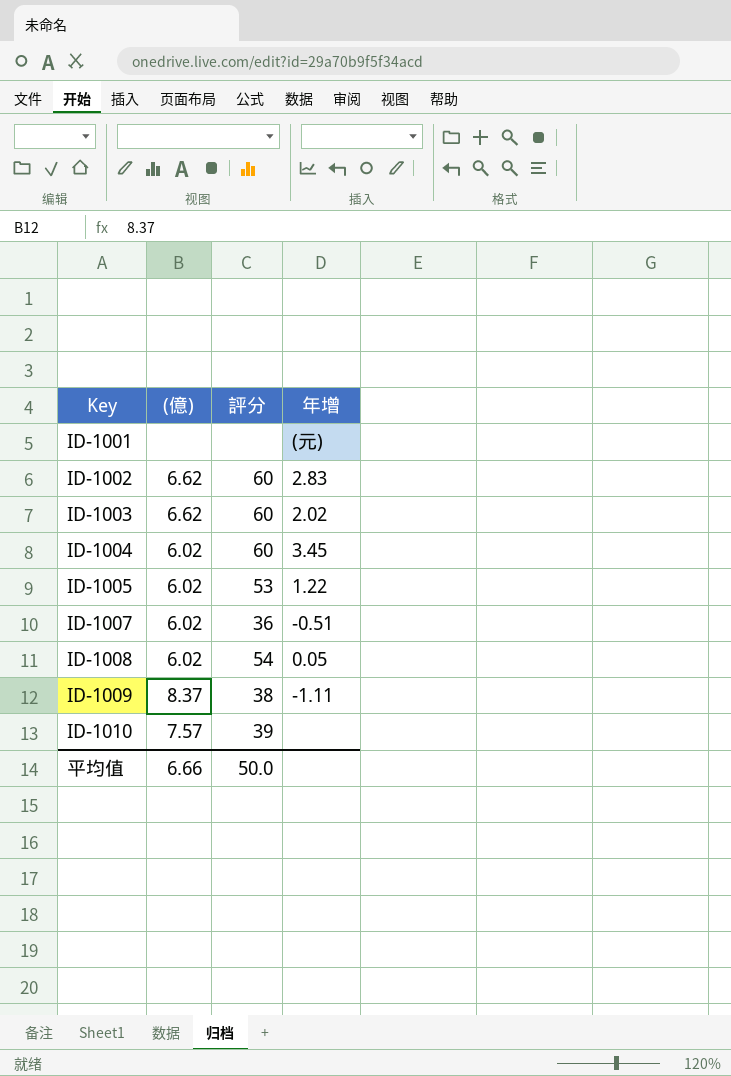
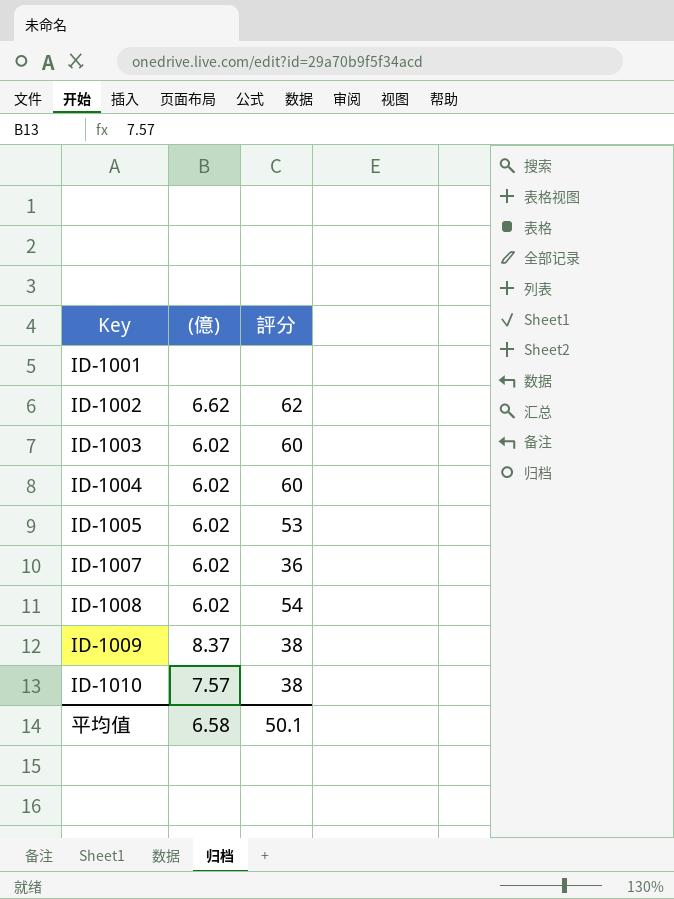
column 年增 | position: 4 -> none
ID-1002 | 評分: 60 -> 62
ID-1003 | (億): 6.62 -> 6.02
ID-1010 | 評分: 39 -> 38
平均值 | (億): 6.66 -> 6.58
平均值 | 評分: 50.0 -> 50.1

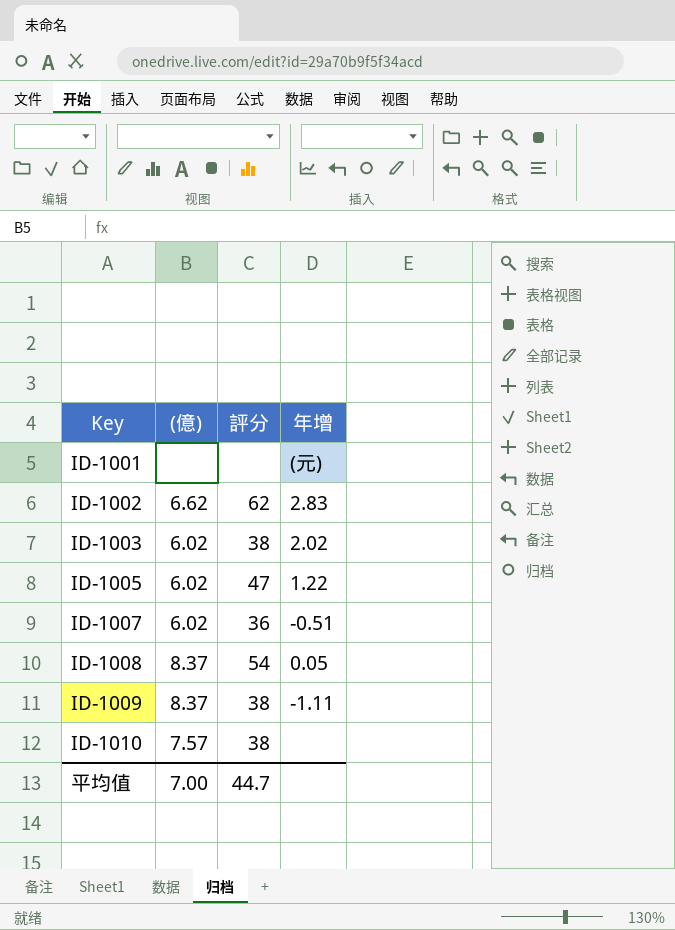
column 年增 | position: none -> 4
row ID-1004: 6.02 | 60 -> none
ID-1003 | 評分: 60 -> 38
ID-1005 | 評分: 53 -> 47
ID-1008 | (億): 6.02 -> 8.37
平均值 | (億): 6.58 -> 7.00
平均值 | 評分: 50.1 -> 44.7

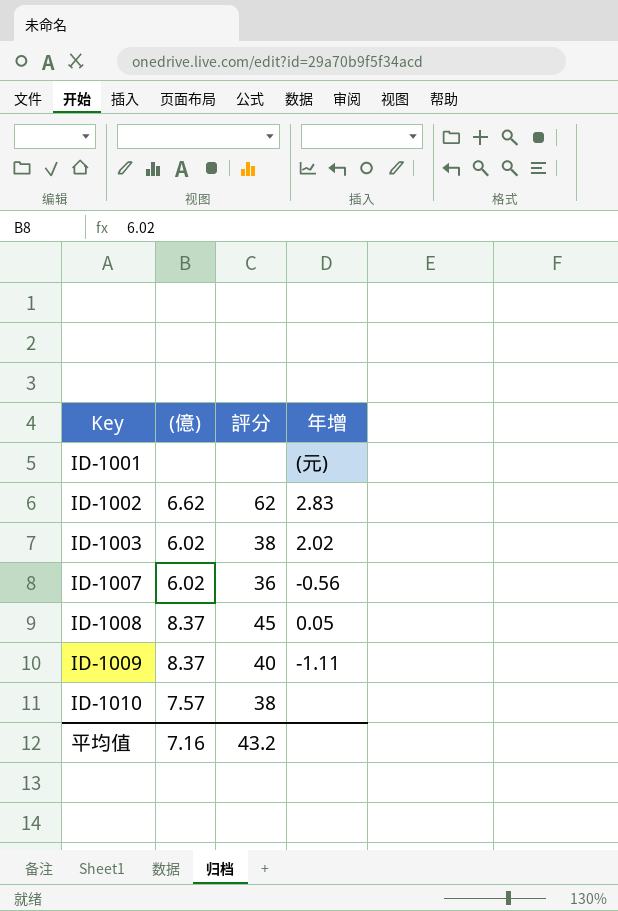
row ID-1005: 6.02 | 47 | 1.22 -> none
ID-1007 | 年增: -0.51 -> -0.56
ID-1008 | 評分: 54 -> 45
ID-1009 | 評分: 38 -> 40
平均值 | (億): 7.00 -> 7.16
平均值 | 評分: 44.7 -> 43.2

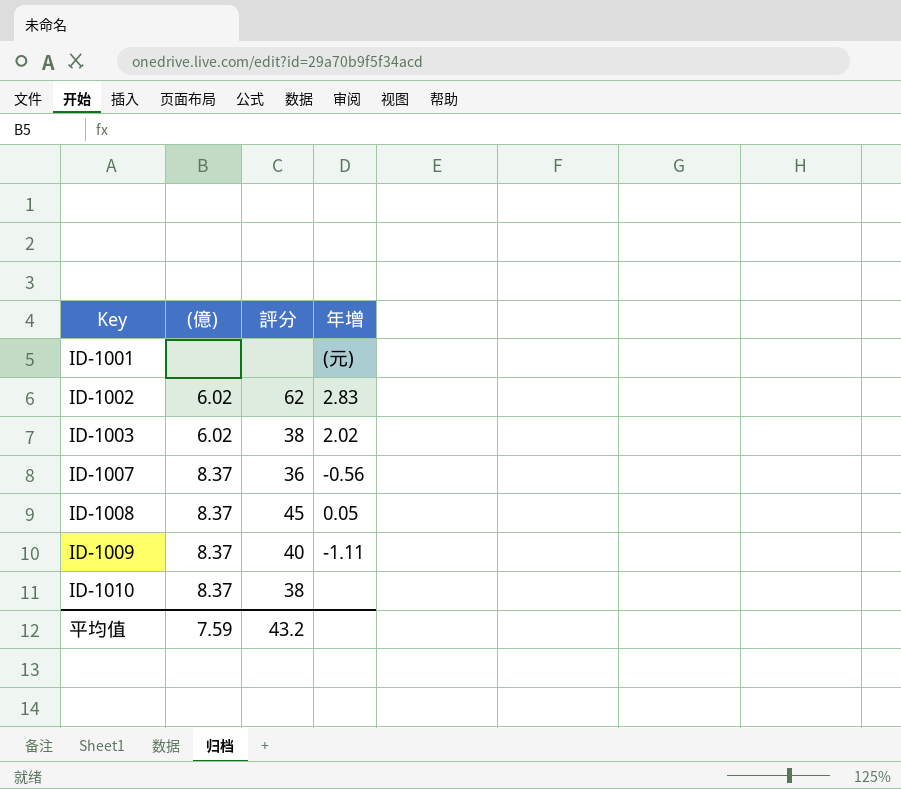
ID-1002 | (億): 6.62 -> 6.02
ID-1007 | (億): 6.02 -> 8.37
ID-1010 | (億): 7.57 -> 8.37
平均值 | (億): 7.16 -> 7.59

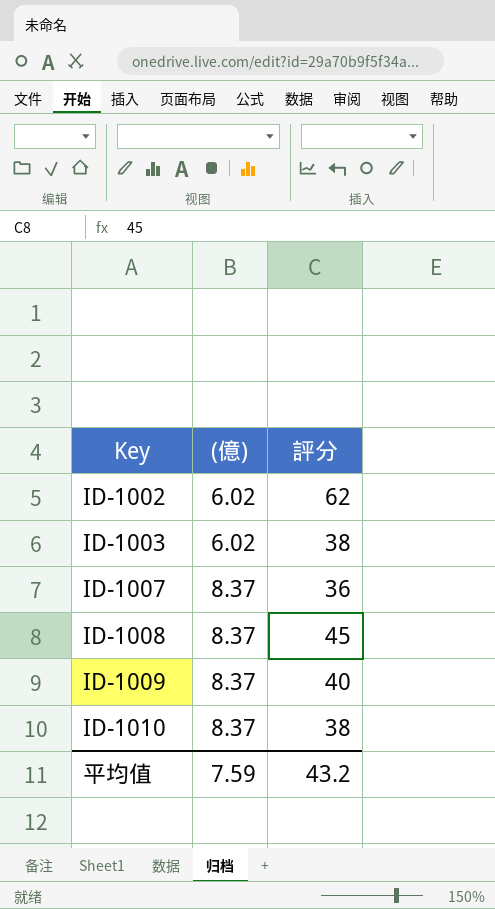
column 年增 | position: 4 -> none
row ID-1001: none | none | (元) -> none

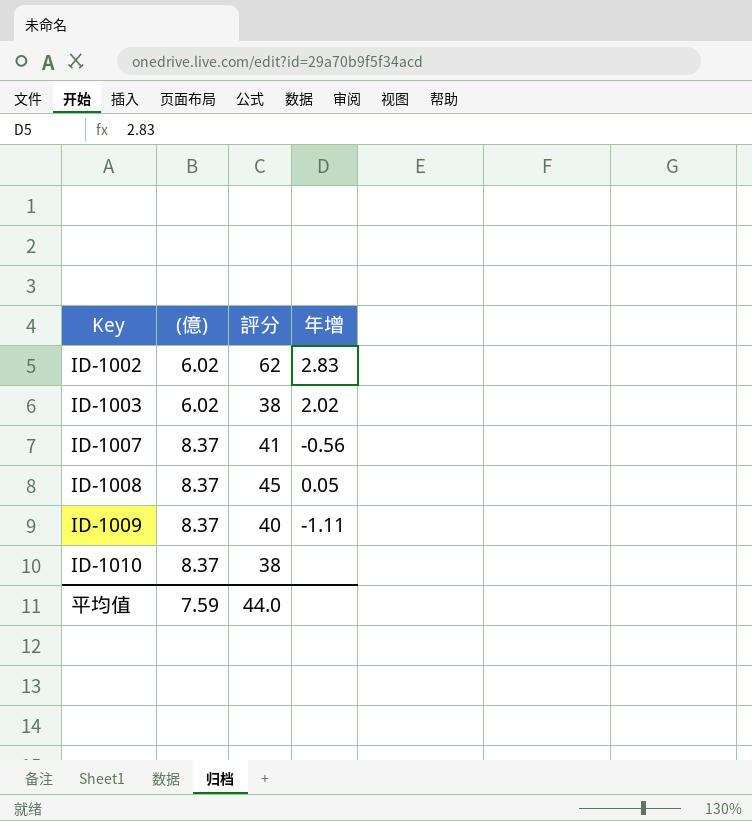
column 年增 | position: none -> 4
ID-1007 | 評分: 36 -> 41
平均值 | 評分: 43.2 -> 44.0

